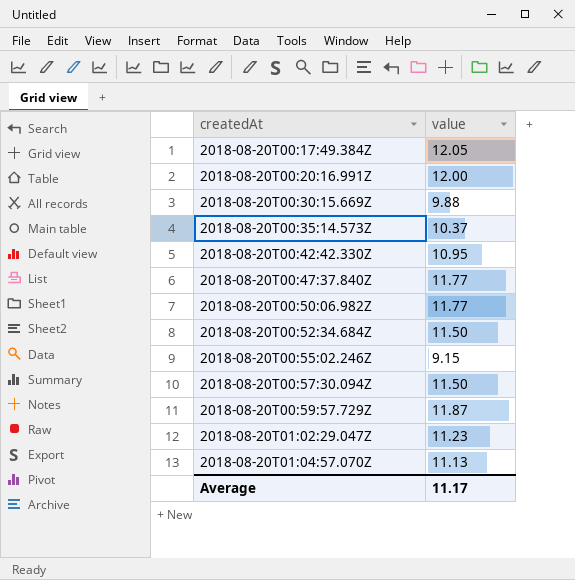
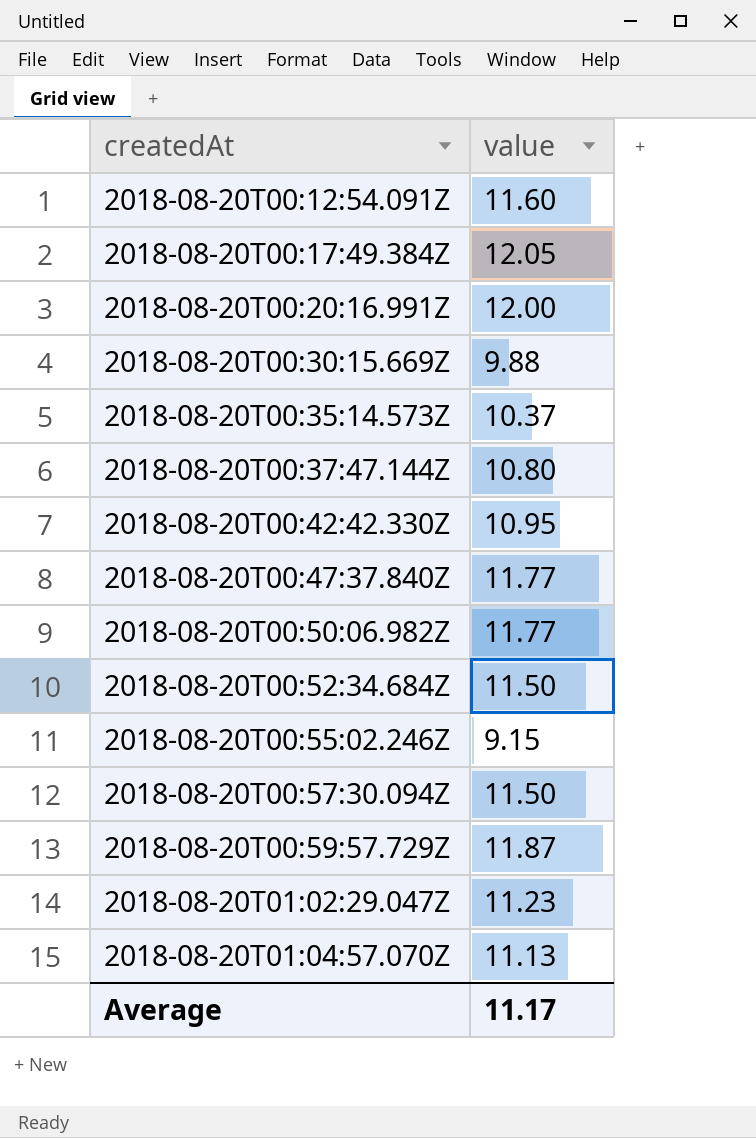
row 2018-08-20T00:12:54.091Z: none -> 11.60
row 2018-08-20T00:37:47.144Z: none -> 10.80

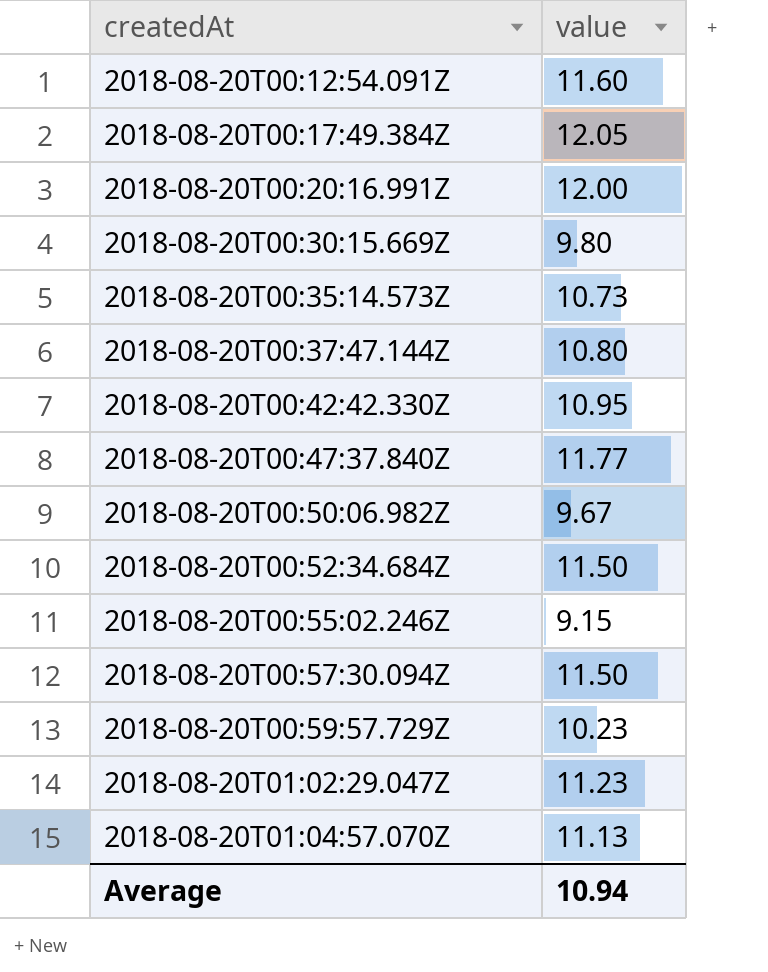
2018-08-20T00:30:15.669Z | value: 9.88 -> 9.80
2018-08-20T00:35:14.573Z | value: 10.37 -> 10.73
2018-08-20T00:50:06.982Z | value: 11.77 -> 9.67
2018-08-20T00:59:57.729Z | value: 11.87 -> 10.23
Average | value: 11.17 -> 10.94

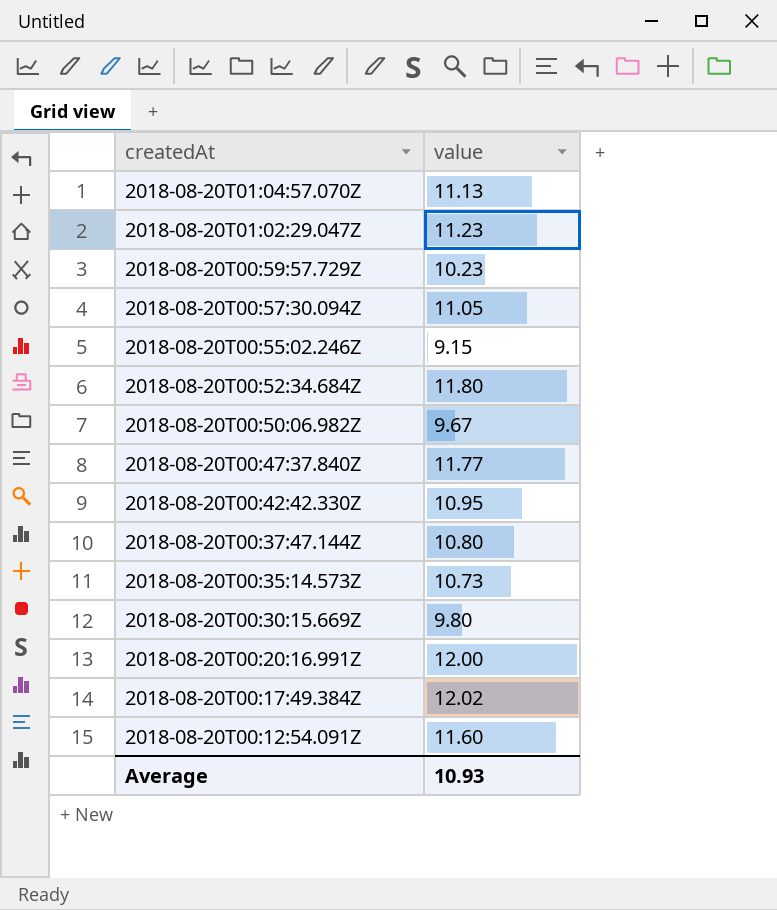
row order: createdAt ascending -> createdAt descending
2018-08-20T00:57:30.094Z | value: 11.50 -> 11.05
2018-08-20T00:52:34.684Z | value: 11.50 -> 11.80
2018-08-20T00:17:49.384Z | value: 12.05 -> 12.02
Average | value: 10.94 -> 10.93

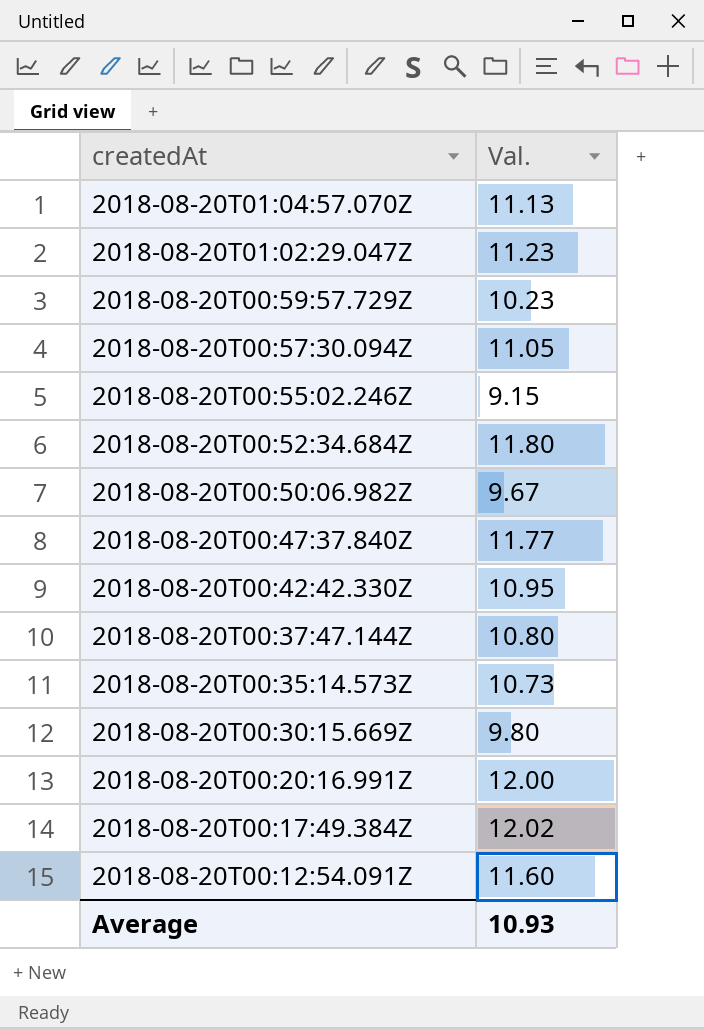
column name: value -> Val.

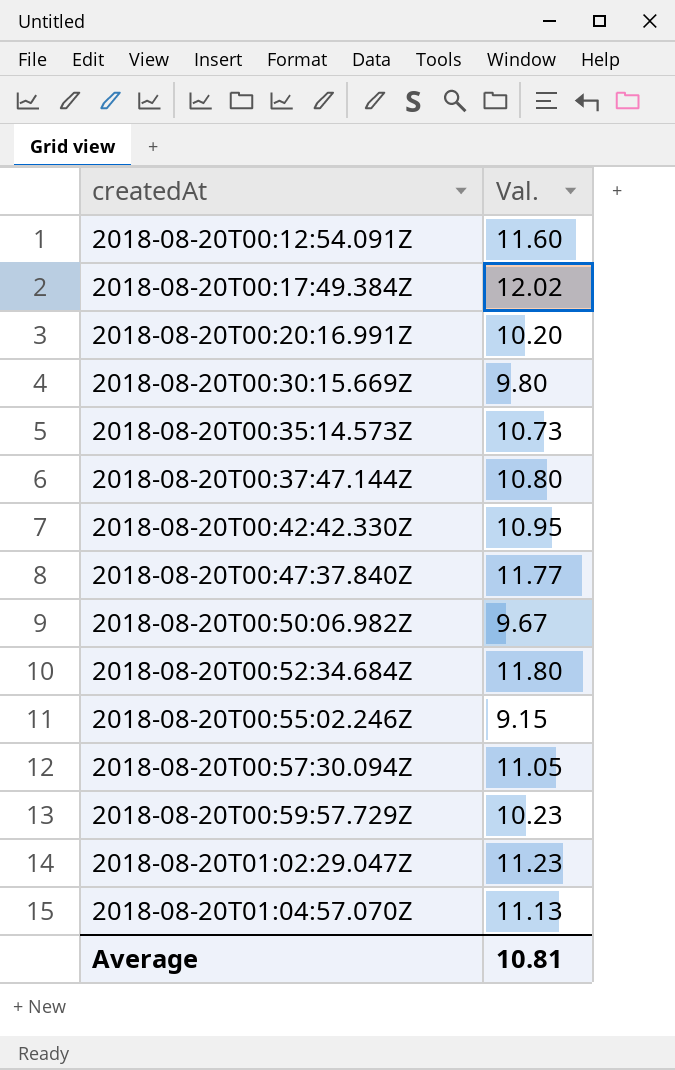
row order: createdAt descending -> createdAt ascending
2018-08-20T00:20:16.991Z | Val.: 12.00 -> 10.20
Average | Val.: 10.93 -> 10.81

